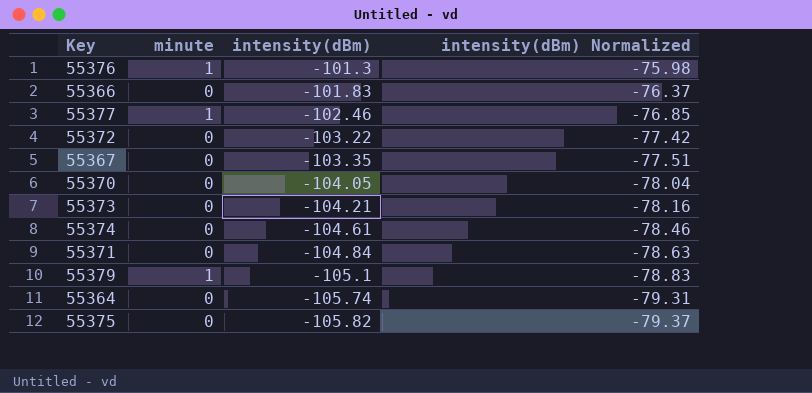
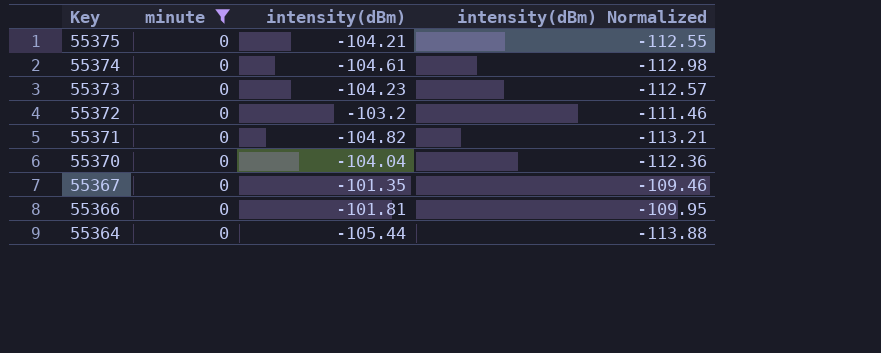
filter: none -> minute = 0
row order: intensity(dBm) descending -> Key descending
column intensity(dBm) Normalized | formula: [intensity(dBm)] * 0.75 -> [intensity(dBm)] * 1.08
55375 | intensity(dBm): -105.82 -> -104.21
55373 | intensity(dBm): -104.21 -> -104.23
55372 | intensity(dBm): -103.22 -> -103.2
55371 | intensity(dBm): -104.84 -> -104.82
55370 | intensity(dBm): -104.05 -> -104.04
55367 | intensity(dBm): -103.35 -> -101.35
55366 | intensity(dBm): -101.83 -> -101.81
55364 | intensity(dBm): -105.74 -> -105.44

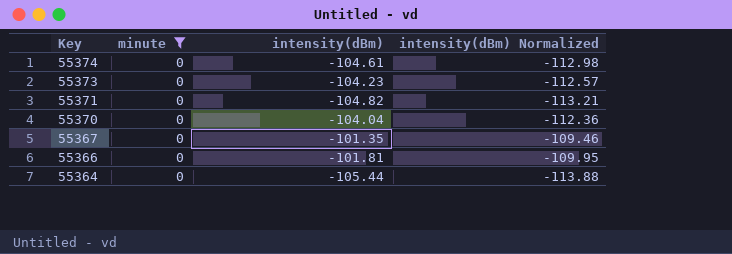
row 55375: 0 | -104.21 | -112.55 -> none
row 55372: 0 | -103.2 | -111.46 -> none

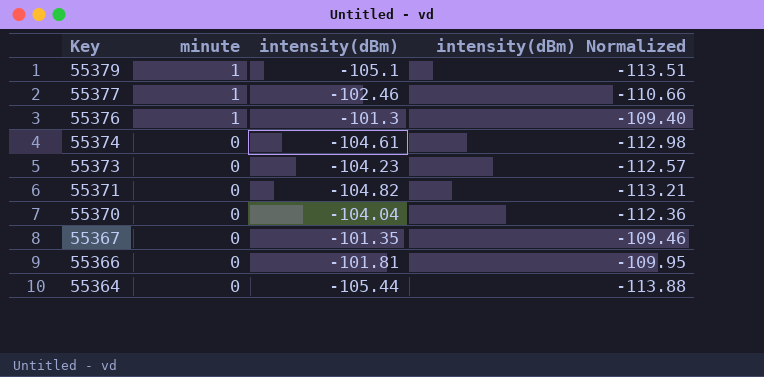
filter: minute = 0 -> none

